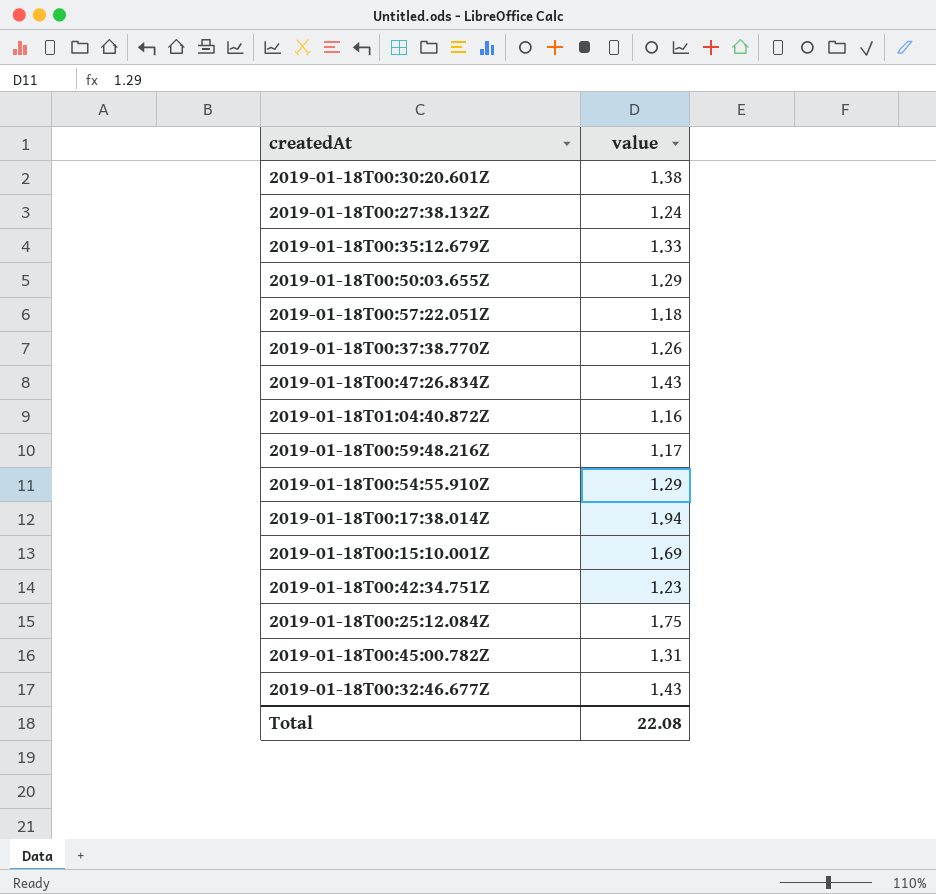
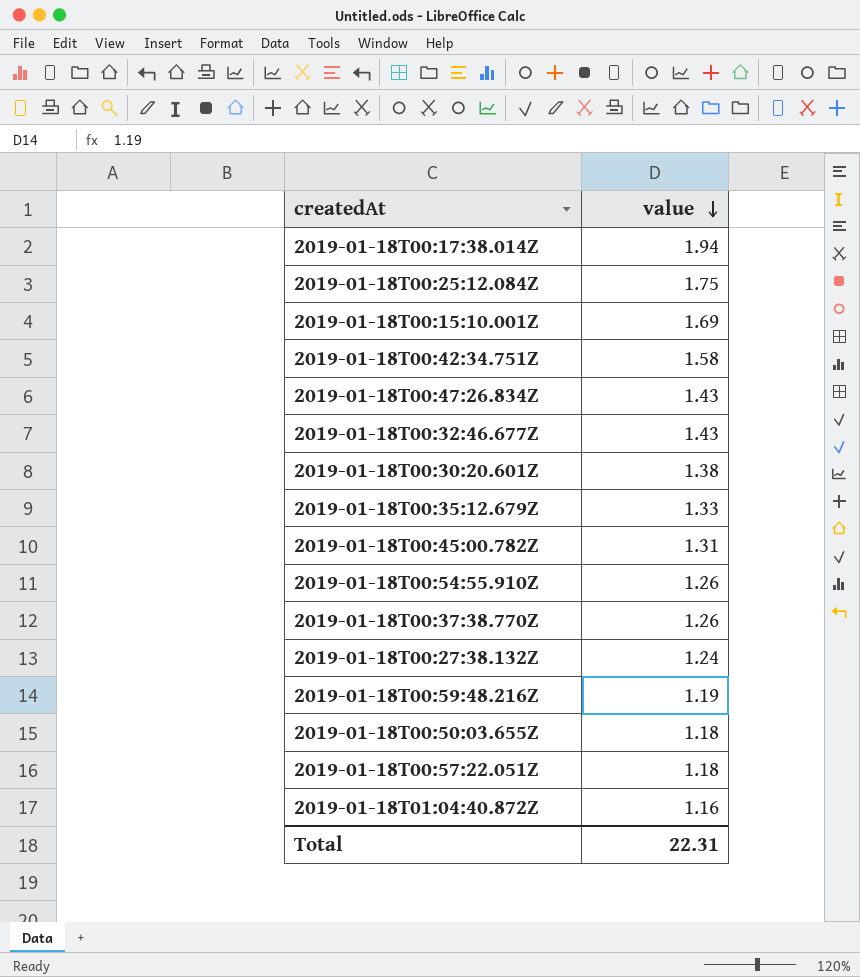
row order: none -> value descending
2019-01-18T00:42:34.751Z | value: 1.23 -> 1.58
2019-01-18T00:54:55.910Z | value: 1.29 -> 1.26
2019-01-18T00:59:48.216Z | value: 1.17 -> 1.19
2019-01-18T00:50:03.655Z | value: 1.29 -> 1.18
Total | value: 22.08 -> 22.31

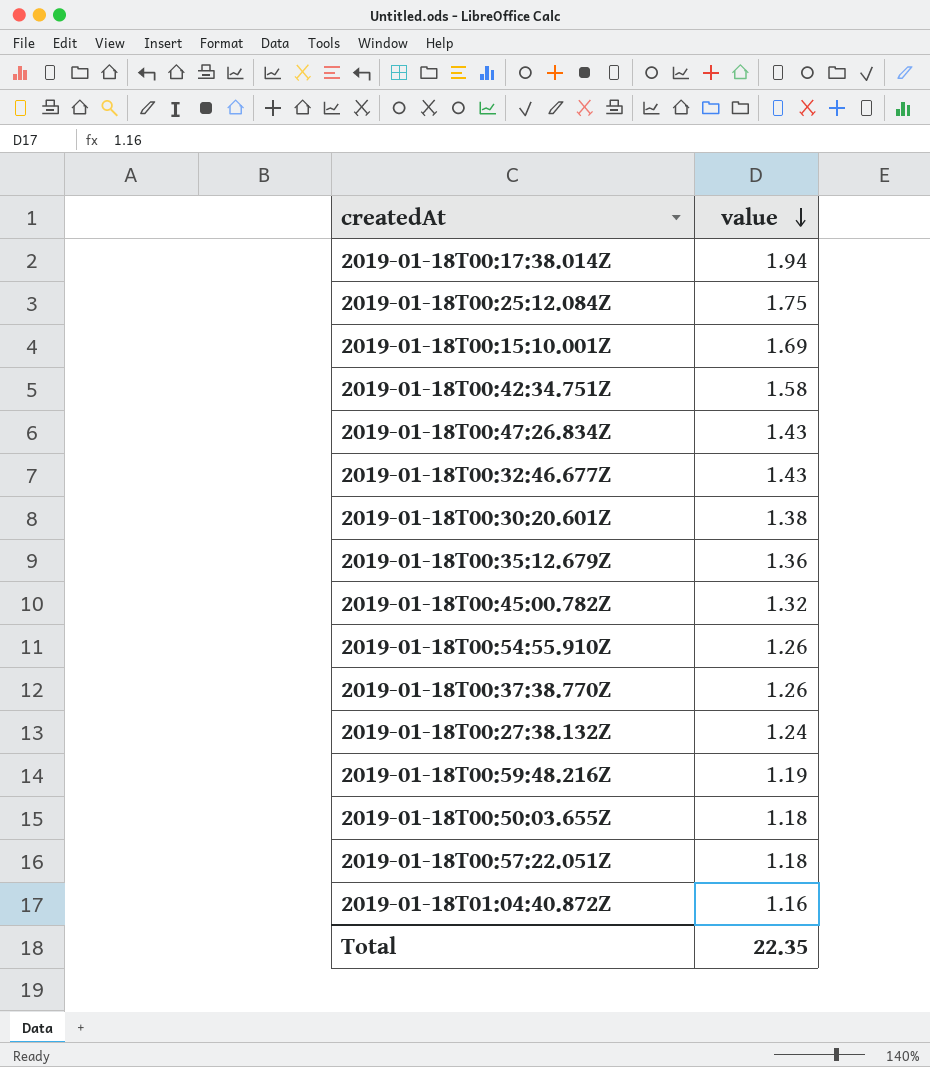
2019-01-18T00:35:12.679Z | value: 1.33 -> 1.36
2019-01-18T00:45:00.782Z | value: 1.31 -> 1.32
Total | value: 22.31 -> 22.35

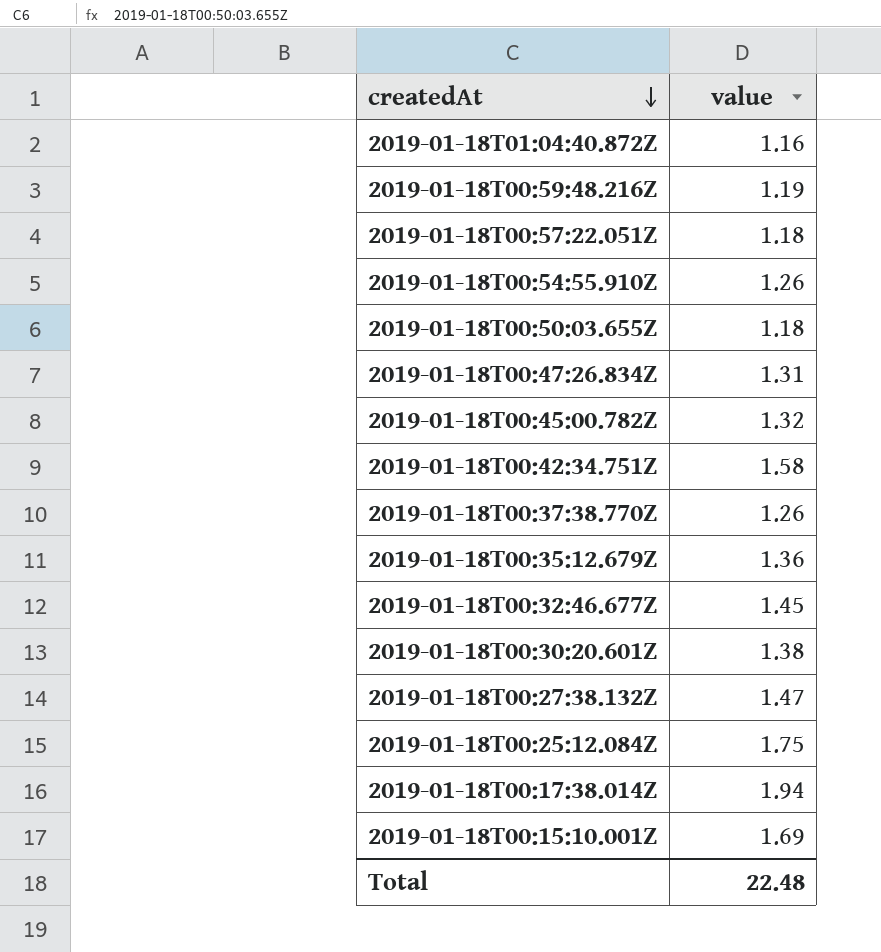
row order: value descending -> createdAt descending
2019-01-18T00:47:26.834Z | value: 1.43 -> 1.31
2019-01-18T00:32:46.677Z | value: 1.43 -> 1.45
2019-01-18T00:27:38.132Z | value: 1.24 -> 1.47
Total | value: 22.35 -> 22.48

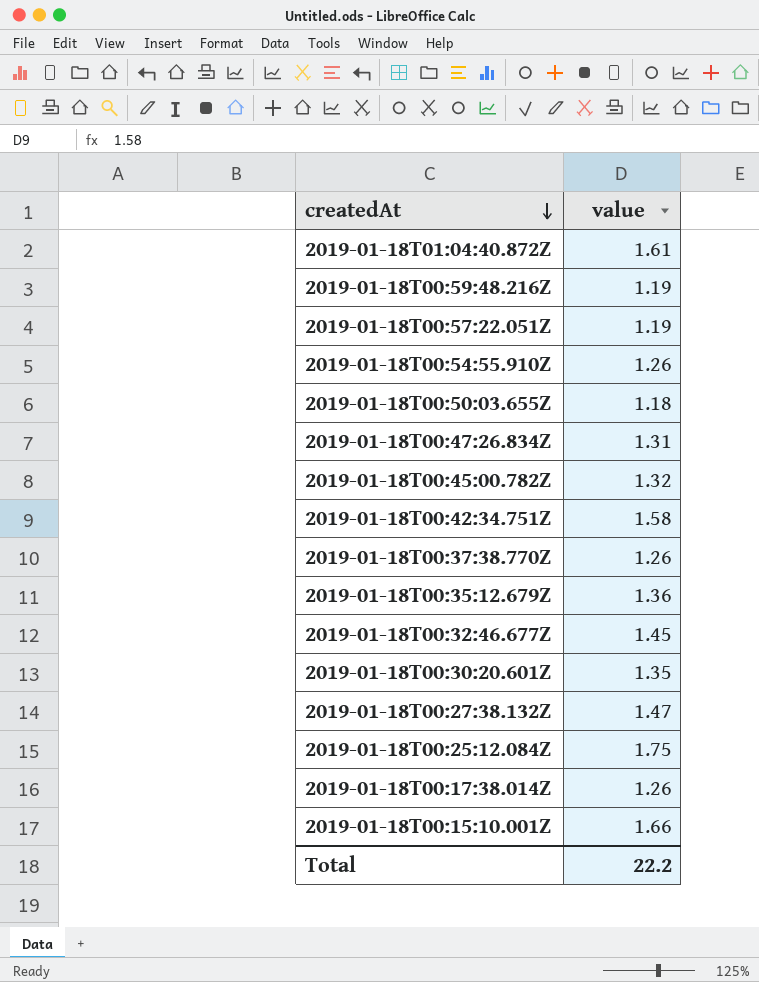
2019-01-18T01:04:40.872Z | value: 1.16 -> 1.61
2019-01-18T00:57:22.051Z | value: 1.18 -> 1.19
2019-01-18T00:30:20.601Z | value: 1.38 -> 1.35
2019-01-18T00:17:38.014Z | value: 1.94 -> 1.26
2019-01-18T00:15:10.001Z | value: 1.69 -> 1.66
Total | value: 22.48 -> 22.2

